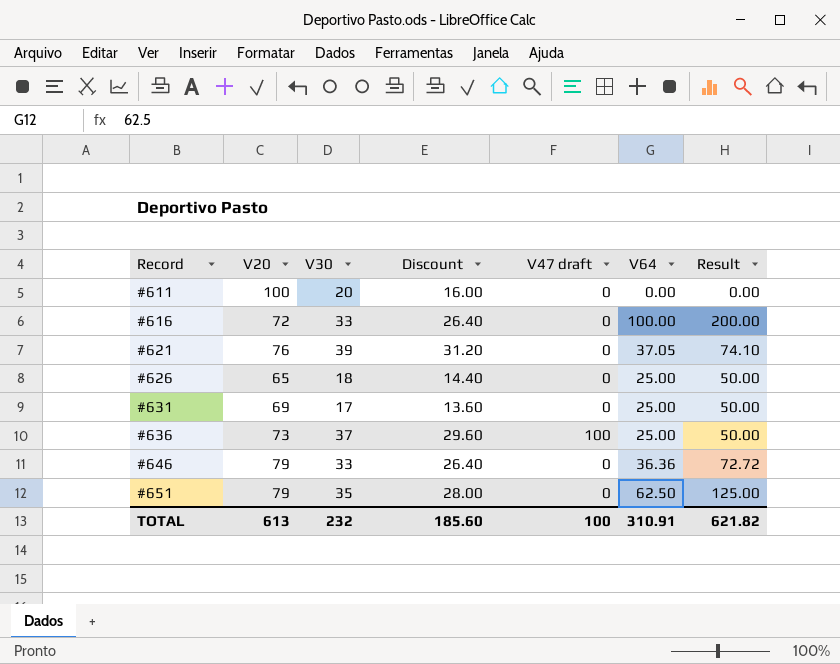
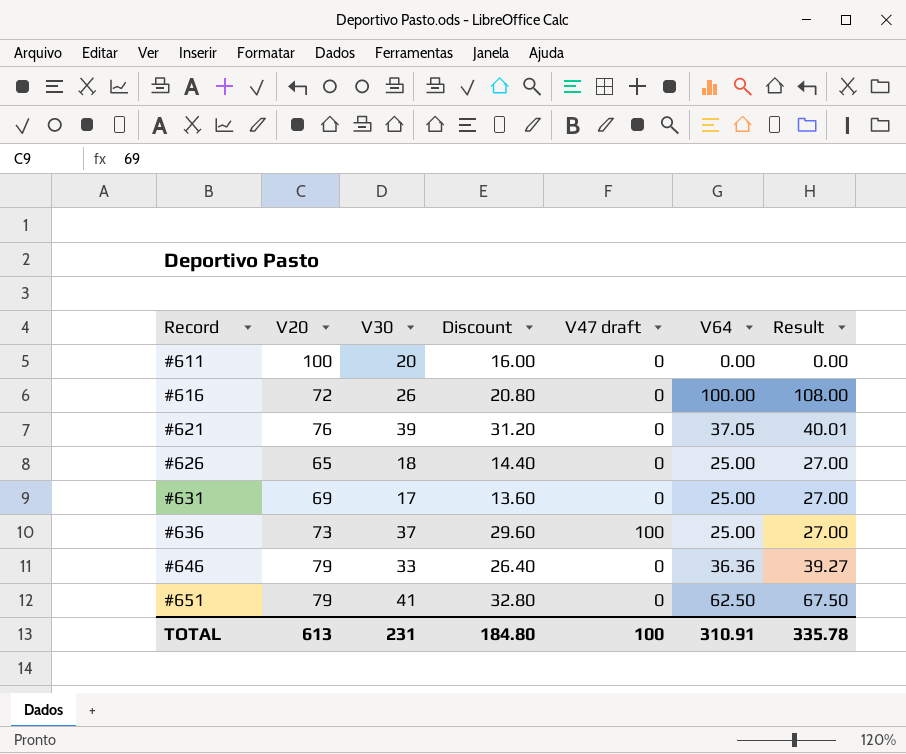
column Result | formula: [V64] * 2 -> [V64] * 1.08
#616 | V30: 33 -> 26
#616 | Discount: 26.40 -> 20.80
#651 | V30: 35 -> 41
#651 | Discount: 28.00 -> 32.80
TOTAL | V30: 232 -> 231
TOTAL | Discount: 185.60 -> 184.80
TOTAL | Result: 621.82 -> 335.78

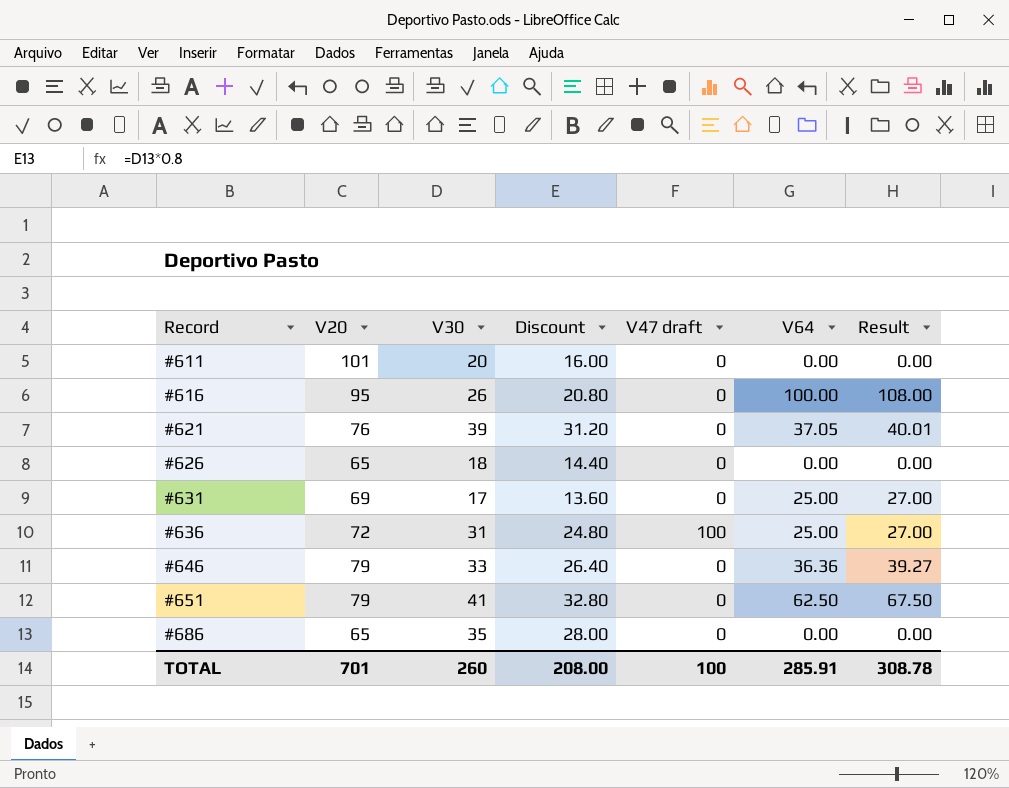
#611 | V20: 100 -> 101
#616 | V20: 72 -> 95
#626 | V64: 25.00 -> 0.00
#626 | Result: 27.00 -> 0.00
#636 | V20: 73 -> 72
#636 | V30: 37 -> 31
#636 | Discount: 29.60 -> 24.80
row #686: none -> 65 | 35 | 28.00 | 0 | 0.00 | 0.00
TOTAL | V20: 613 -> 701
TOTAL | V30: 231 -> 260
TOTAL | Discount: 184.80 -> 208.00
TOTAL | V64: 310.91 -> 285.91
TOTAL | Result: 335.78 -> 308.78

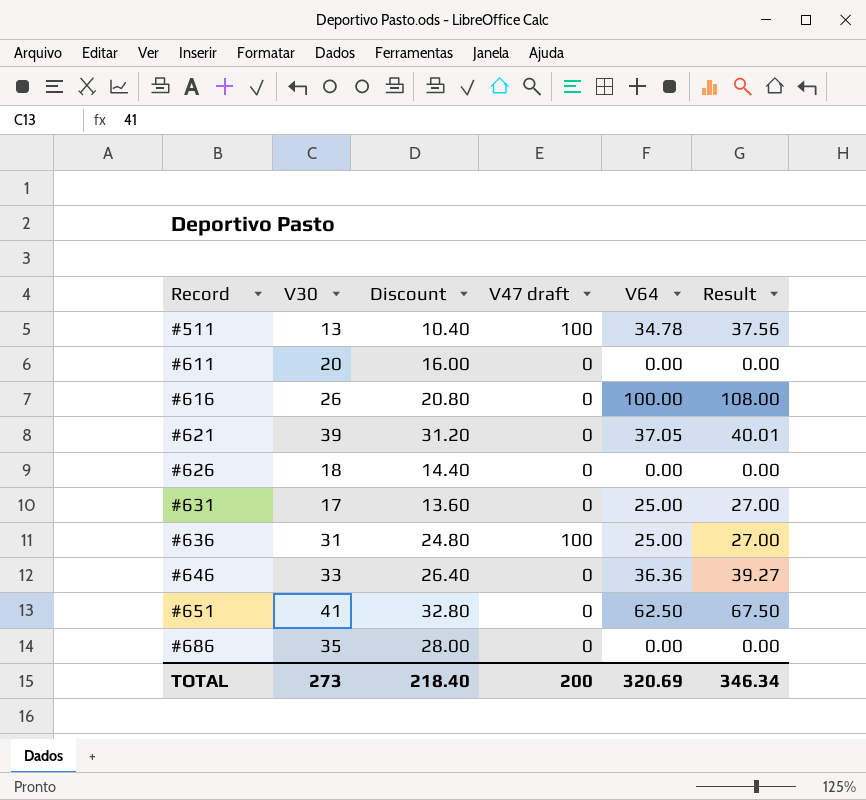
column V20 | position: 2 -> none
row #511: none -> 13 | 10.40 | 100 | 34.78 | 37.56
TOTAL | V30: 260 -> 273
TOTAL | Discount: 208.00 -> 218.40
TOTAL | V47 draft: 100 -> 200
TOTAL | V64: 285.91 -> 320.69
TOTAL | Result: 308.78 -> 346.34

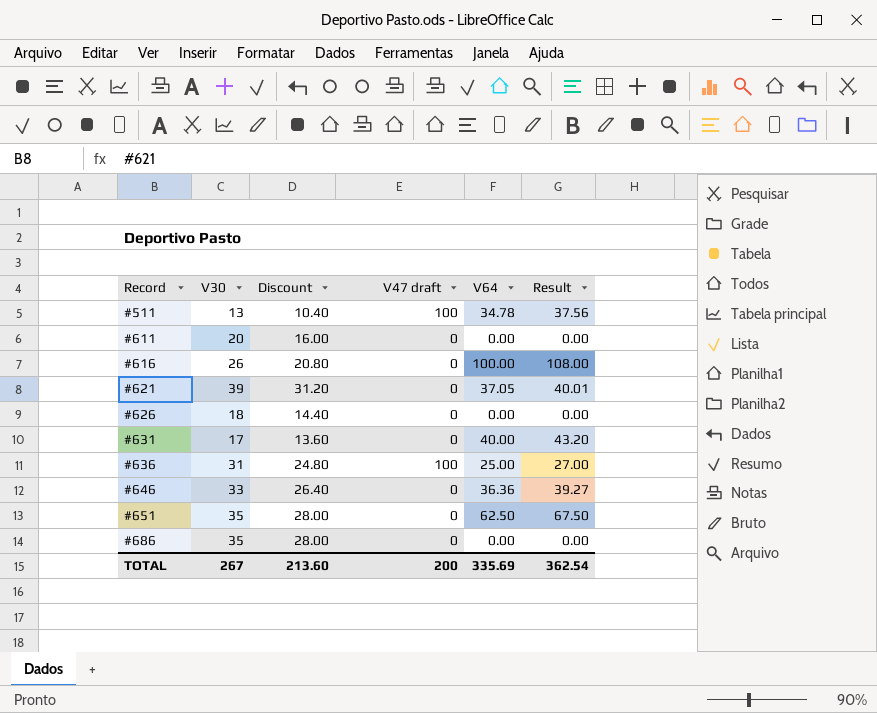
#631 | V64: 25.00 -> 40.00
#631 | Result: 27.00 -> 43.20
#651 | V30: 41 -> 35
#651 | Discount: 32.80 -> 28.00
TOTAL | V30: 273 -> 267
TOTAL | Discount: 218.40 -> 213.60
TOTAL | V64: 320.69 -> 335.69
TOTAL | Result: 346.34 -> 362.54

